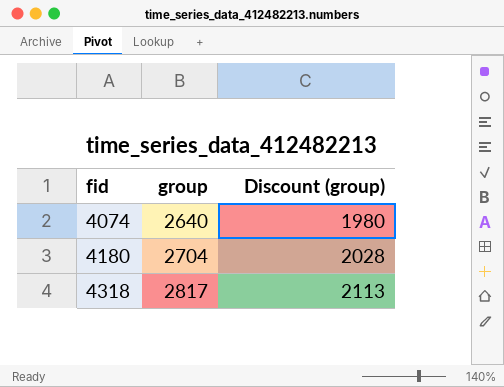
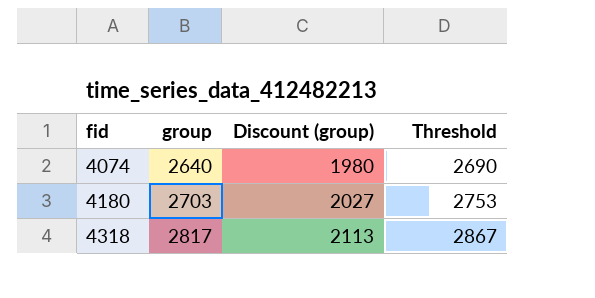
column Threshold | formula: none -> [group] + 50
4180 | group: 2704 -> 2703
4180 | Discount (group): 2028 -> 2027

